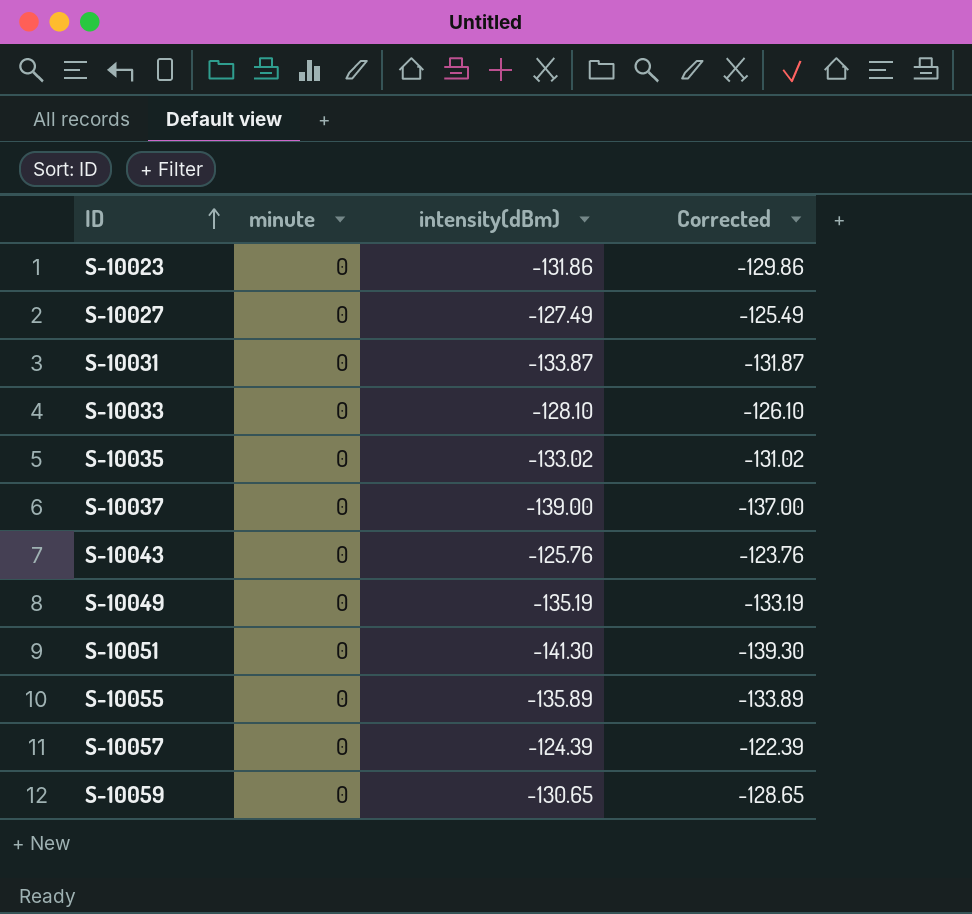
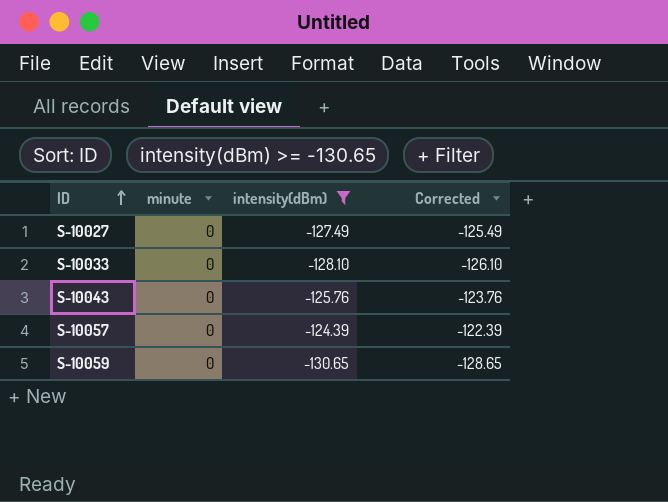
filter: none -> intensity(dBm) >= -130.65

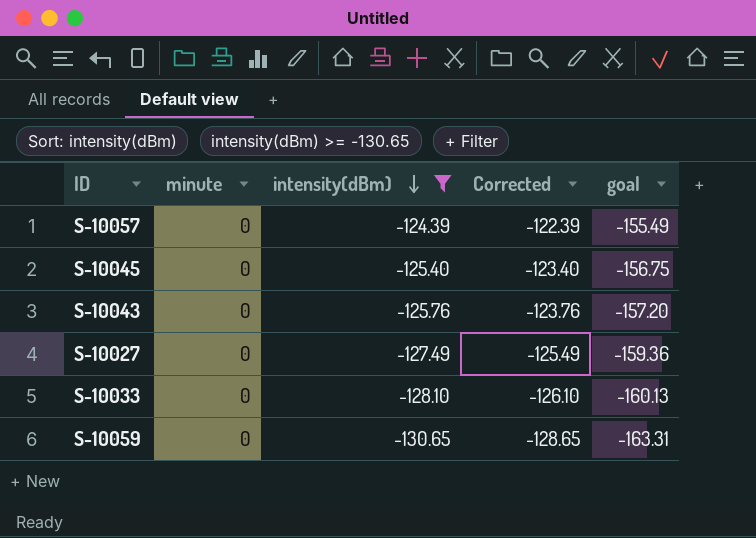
row order: ID ascending -> intensity(dBm) descending
column goal | formula: none -> [intensity(dBm)] * 1.25
row S-10045: none -> 0 | -125.40 | -123.40 | -156.75

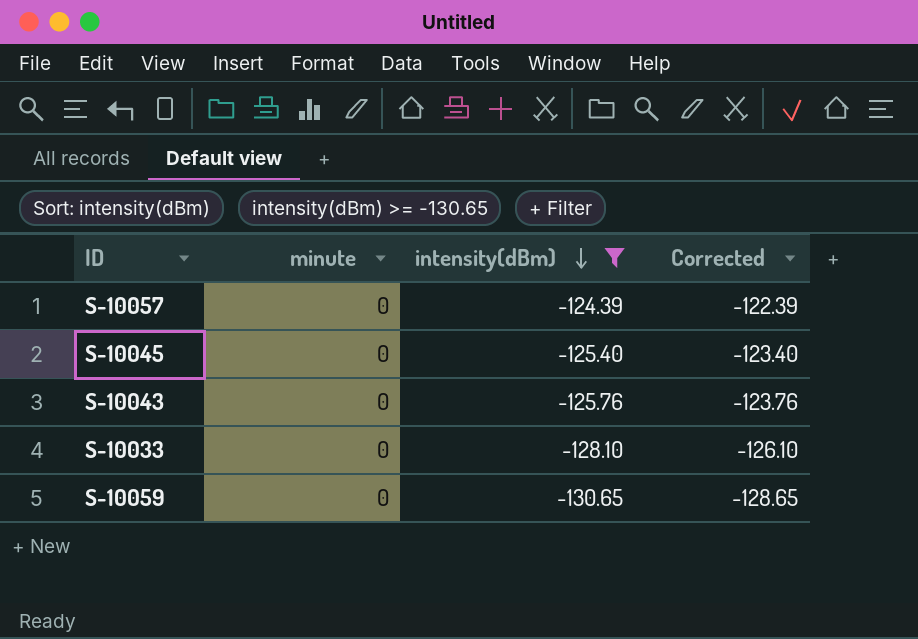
column goal | formula: [intensity(dBm)] * 1.25 -> none
row S-10027: 0 | -127.49 | -125.49 | -159.36 -> none

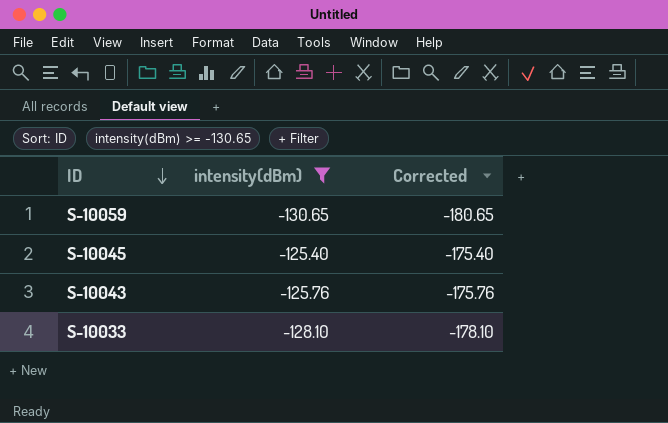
row order: intensity(dBm) descending -> ID descending
column minute | position: 2 -> none
column Corrected | formula: [intensity(dBm)] + 2 -> [intensity(dBm)] - 50
row S-10057: 0 | -124.39 | -122.39 -> none

